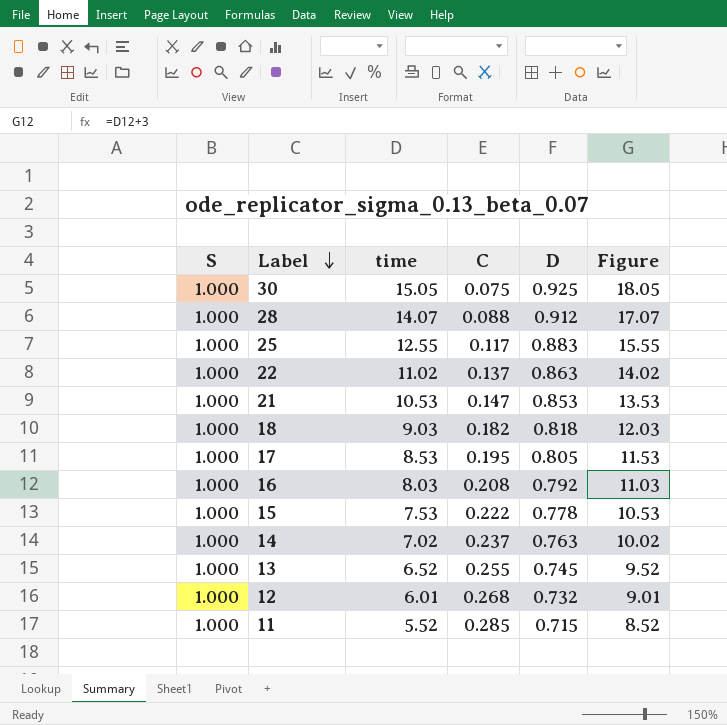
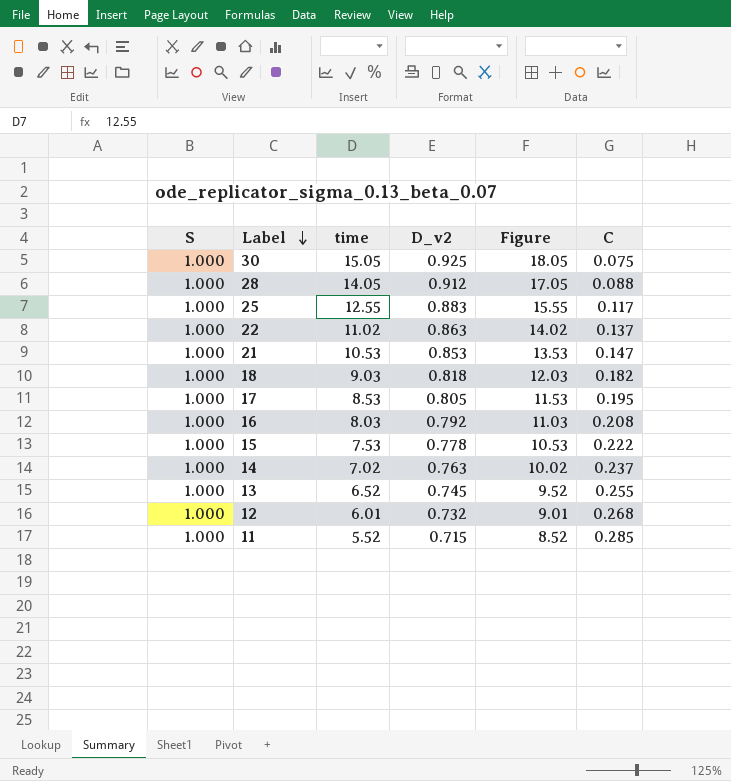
column name: D -> D_v2
column C | position: 4 -> 6
28 | time: 14.07 -> 14.05
28 | Figure: 17.07 -> 17.05

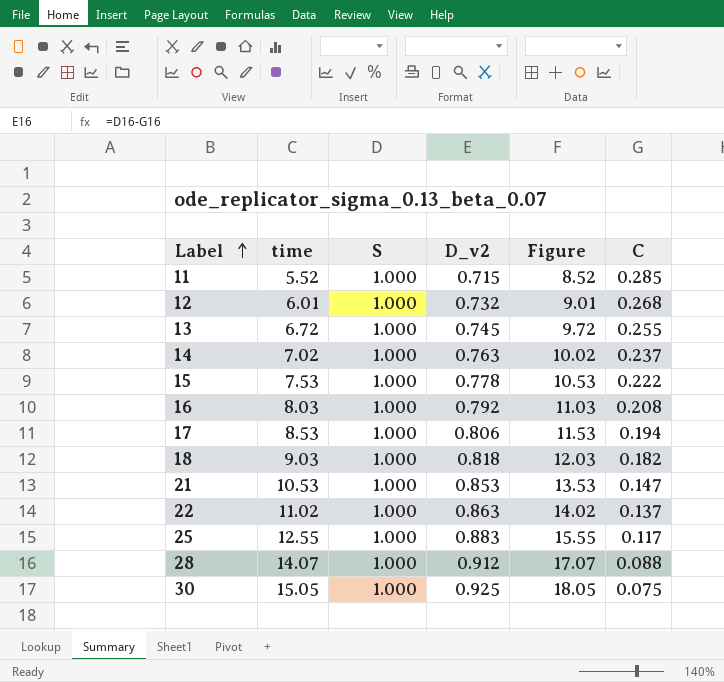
row order: Label descending -> Label ascending
column S | position: 1 -> 3
13 | time: 6.52 -> 6.72
13 | Figure: 9.52 -> 9.72
17 | D_v2: 0.805 -> 0.806
17 | C: 0.195 -> 0.194
28 | time: 14.05 -> 14.07
28 | Figure: 17.05 -> 17.07

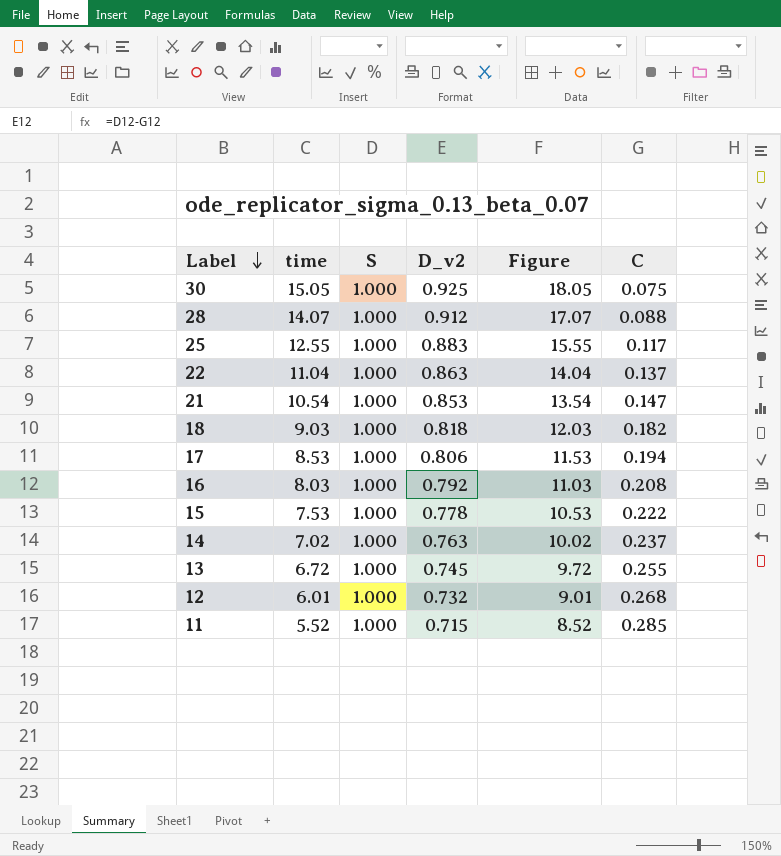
row order: Label ascending -> Label descending
22 | time: 11.02 -> 11.04
22 | Figure: 14.02 -> 14.04
21 | time: 10.53 -> 10.54
21 | Figure: 13.53 -> 13.54

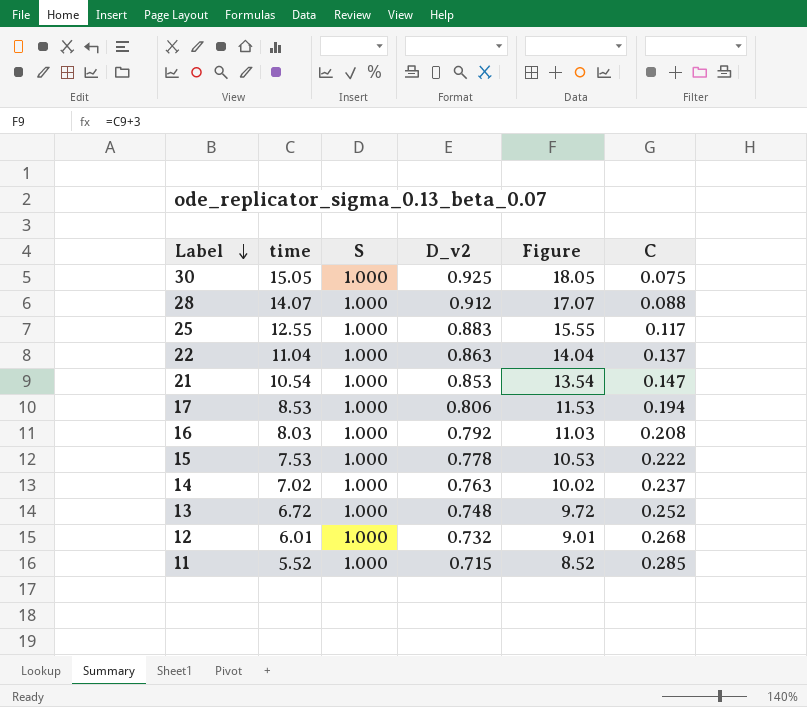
row 18: 9.03 | 1.000 | 0.818 | 12.03 | 0.182 -> none
13 | D_v2: 0.745 -> 0.748
13 | C: 0.255 -> 0.252

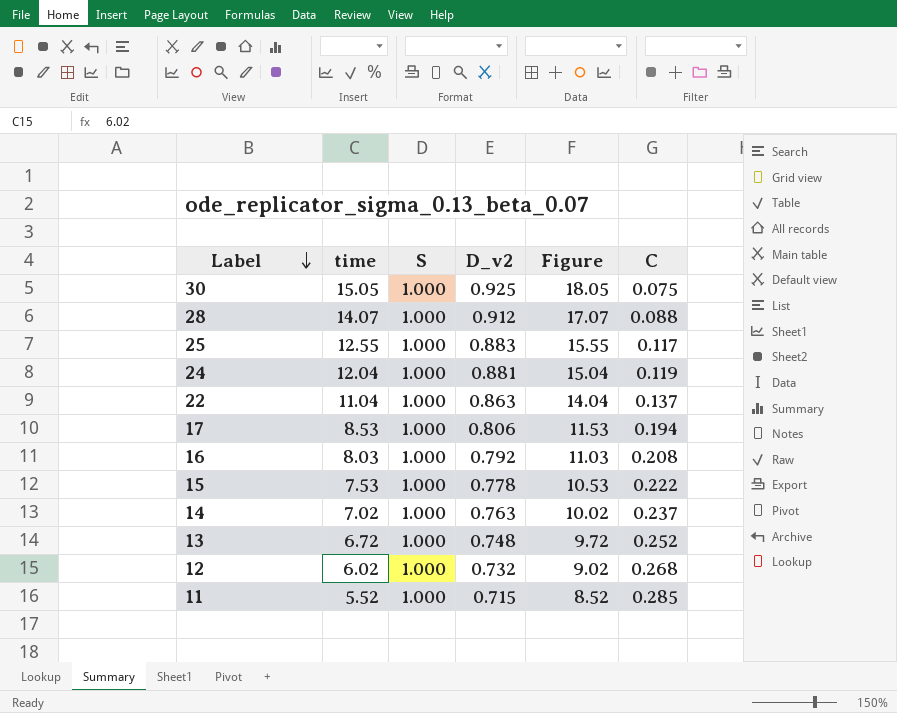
row 21: 10.54 | 1.000 | 0.853 | 13.54 | 0.147 -> none
row 24: none -> 12.04 | 1.000 | 0.881 | 15.04 | 0.119
12 | time: 6.01 -> 6.02
12 | Figure: 9.01 -> 9.02

